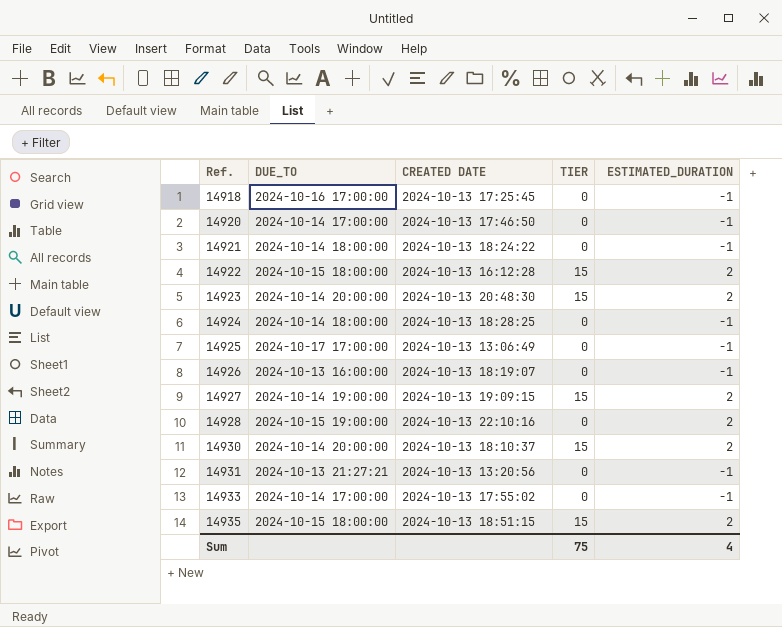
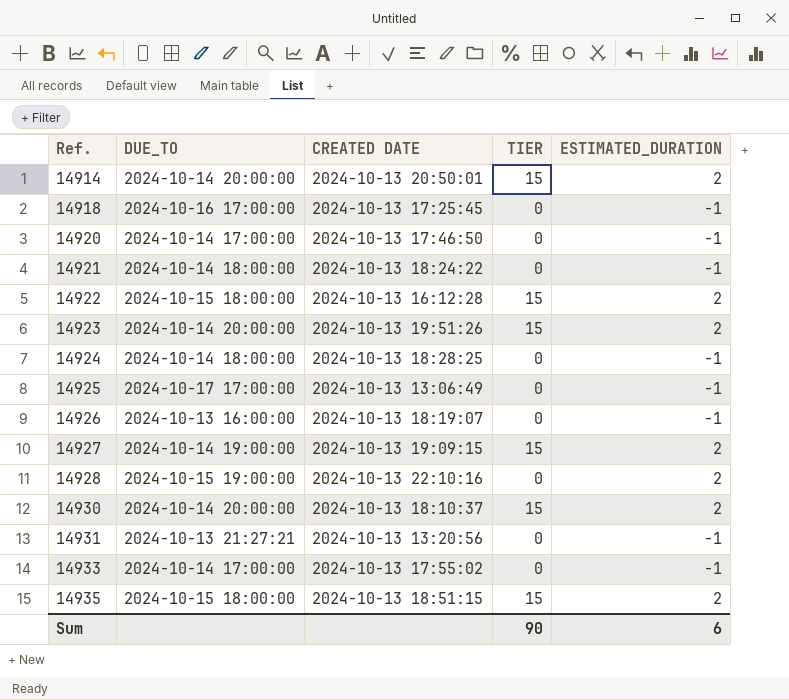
row 14914: none -> 2024-10-14 20:00:00 | 2024-10-13 20:50:01 | 15 | 2
14923 | CREATED DATE: 2024-10-13 20:48:30 -> 2024-10-13 19:51:26
Sum | TIER: 75 -> 90
Sum | ESTIMATED_DURATION: 4 -> 6

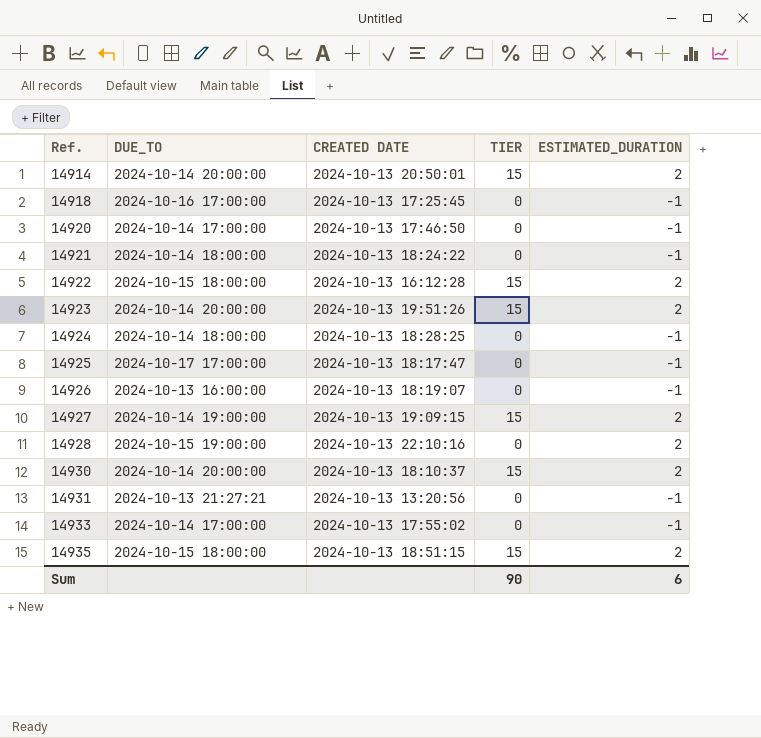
14925 | CREATED DATE: 2024-10-13 13:06:49 -> 2024-10-13 18:17:47

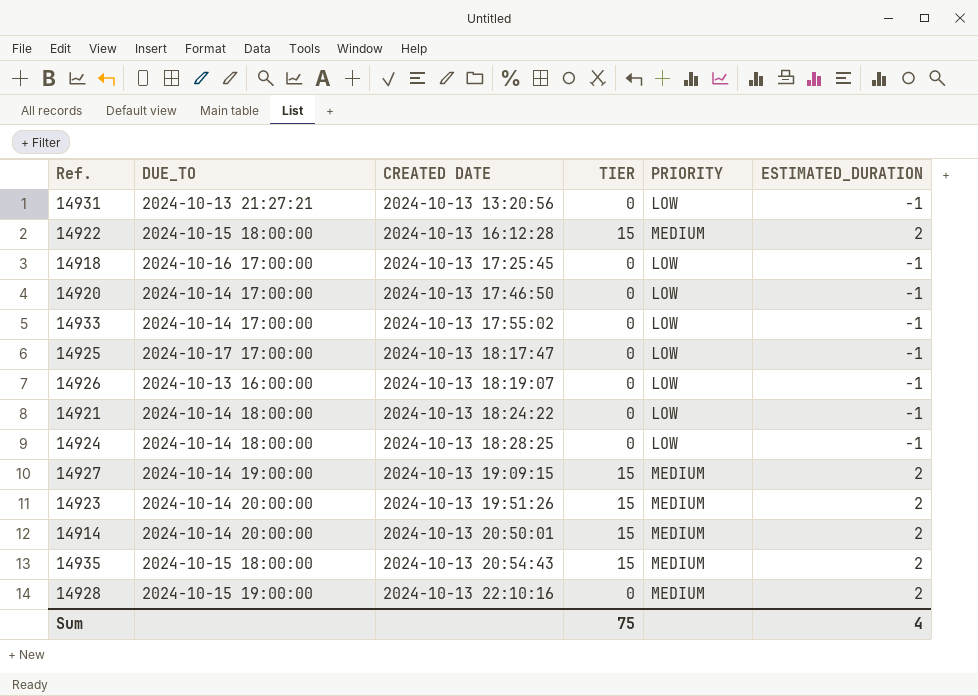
row order: Ref. ascending -> CREATED DATE ascending
column PRIORITY | position: none -> 5
row 14930: 2024-10-14 20:00:00 | 2024-10-13 18:10:37 | 15 | 2 -> none
14935 | CREATED DATE: 2024-10-13 18:51:15 -> 2024-10-13 20:54:43
Sum | TIER: 90 -> 75
Sum | ESTIMATED_DURATION: 6 -> 4

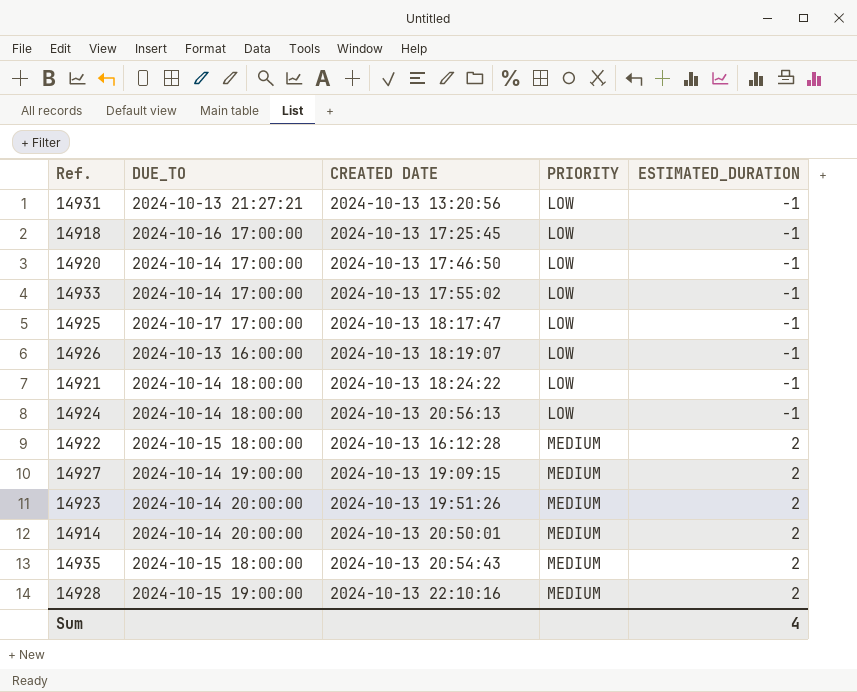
row order: CREATED DATE ascending -> PRIORITY ascending
column TIER | position: 4 -> none
14924 | CREATED DATE: 2024-10-13 18:28:25 -> 2024-10-13 20:56:13

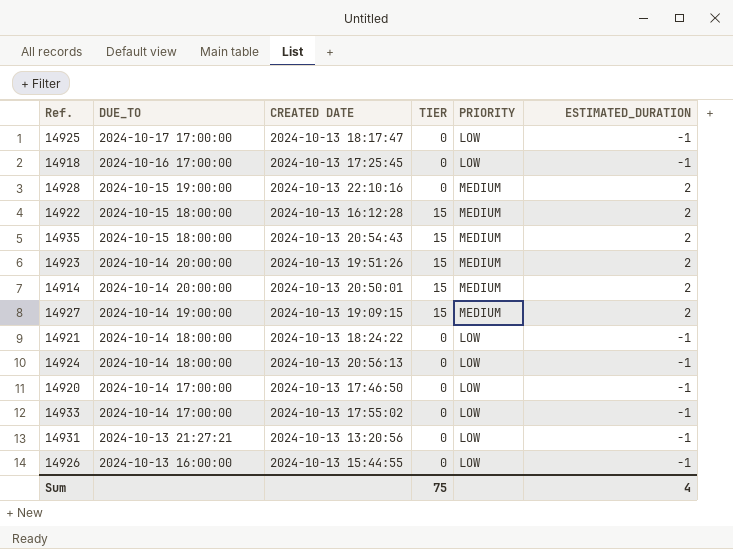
row order: PRIORITY ascending -> DUE_TO descending
column TIER | position: none -> 4
14926 | CREATED DATE: 2024-10-13 18:19:07 -> 2024-10-13 15:44:55

